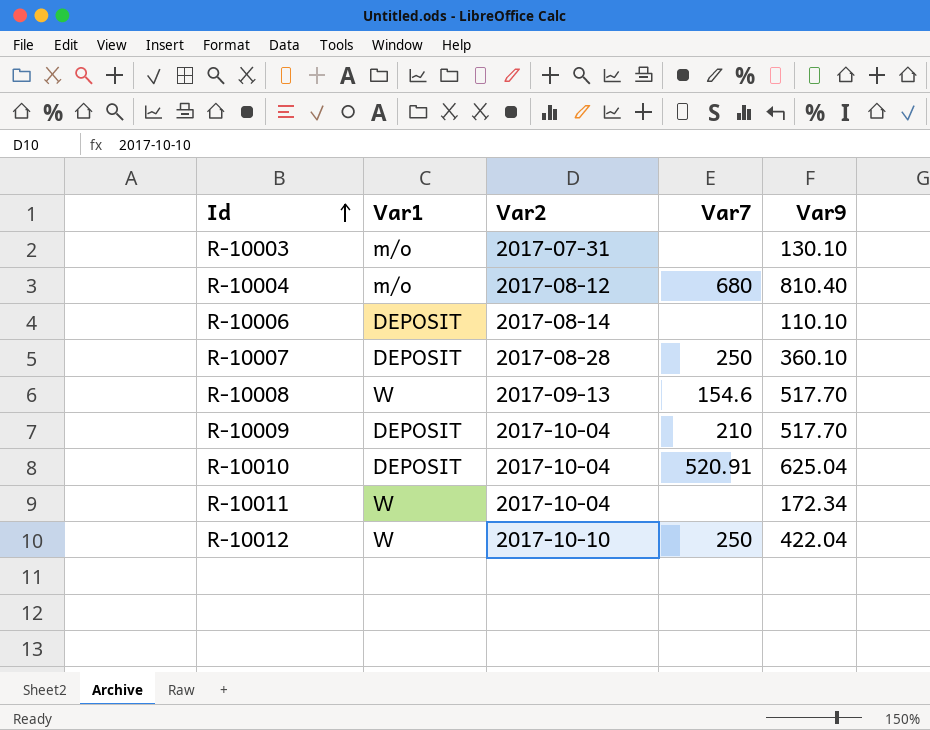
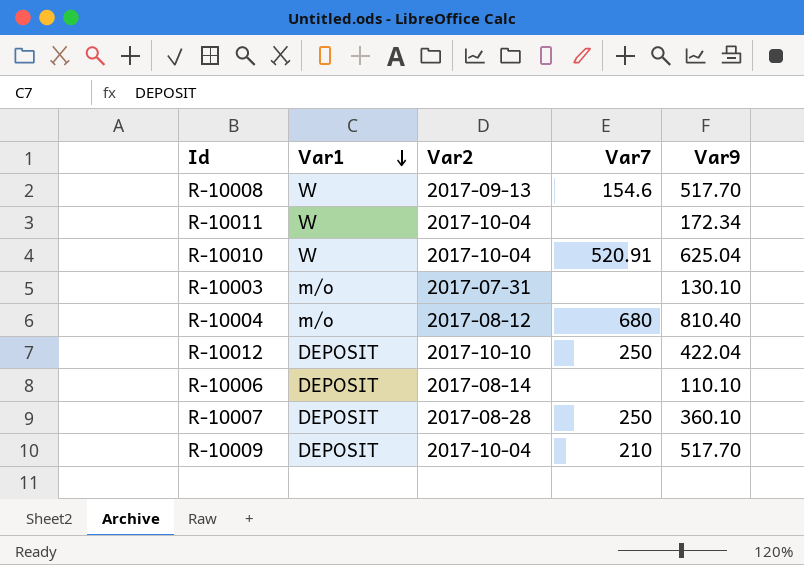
row order: Id ascending -> Var1 descending
R-10010 | Var1: DEPOSIT -> W
R-10012 | Var1: W -> DEPOSIT

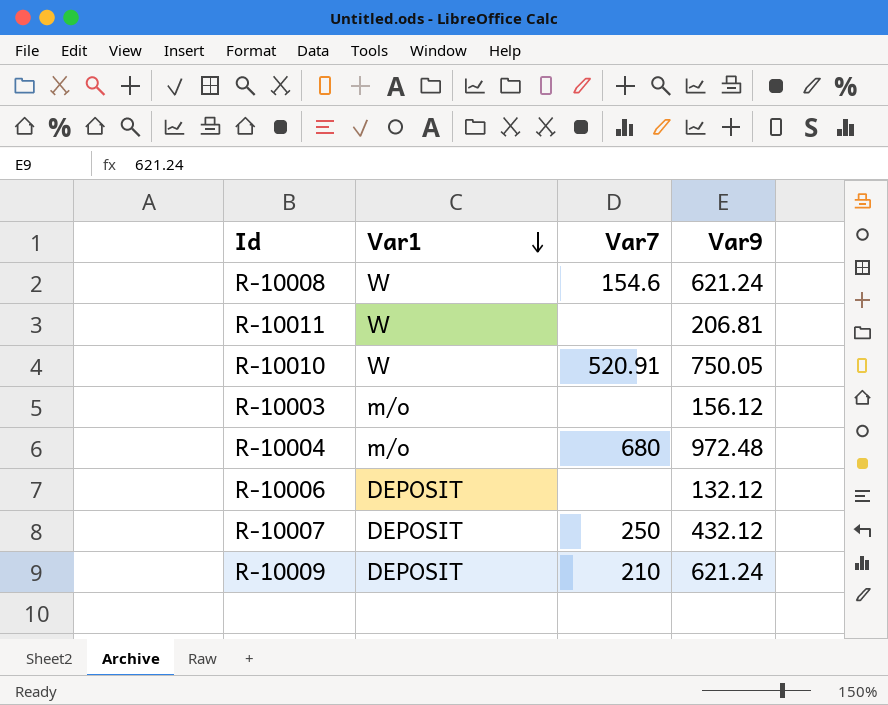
column Var2 | position: 3 -> none
row R-10012: DEPOSIT | 2017-10-10 | 250 | 422.04 -> none
R-10008 | Var9: 517.70 -> 621.24
R-10011 | Var9: 172.34 -> 206.81
R-10010 | Var9: 625.04 -> 750.05
R-10003 | Var9: 130.10 -> 156.12
R-10004 | Var9: 810.40 -> 972.48
R-10006 | Var9: 110.10 -> 132.12
R-10007 | Var9: 360.10 -> 432.12
R-10009 | Var9: 517.70 -> 621.24

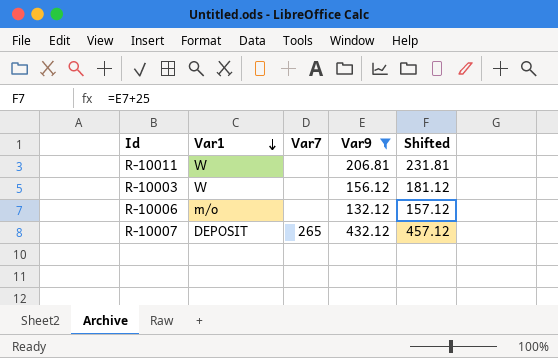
filter: none -> Var9 <= 432.12
column Shifted | formula: none -> [Var9] + 25
R-10003 | Var1: m/o -> W
R-10006 | Var1: DEPOSIT -> m/o
R-10007 | Var7: 250 -> 265

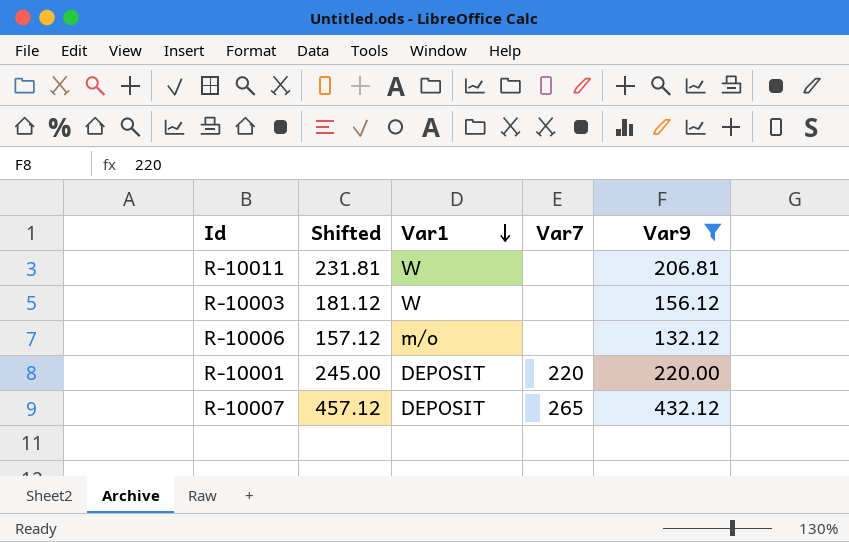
column Shifted | position: 5 -> 2
row R-10001: none -> 245.00 | DEPOSIT | 220 | 220.00

